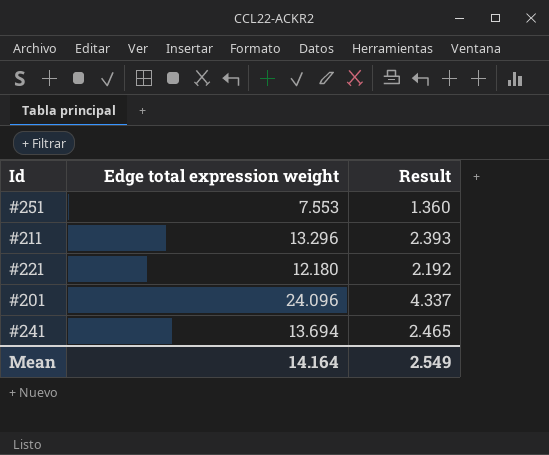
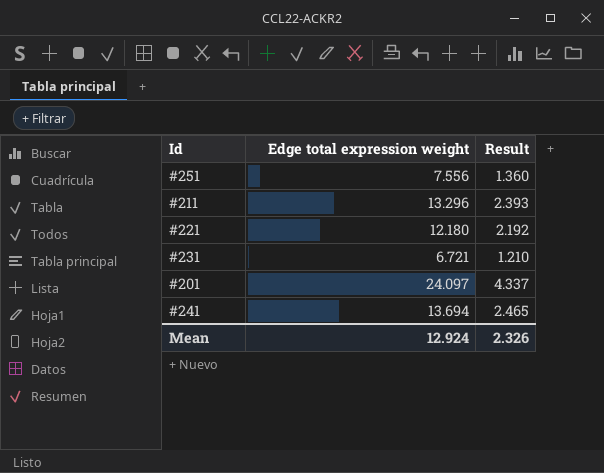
#251 | Edge total expression weight: 7.553 -> 7.556
row #231: none -> 6.721 | 1.210
#201 | Edge total expression weight: 24.096 -> 24.097
Mean | Edge total expression weight: 14.164 -> 12.924
Mean | Result: 2.549 -> 2.326

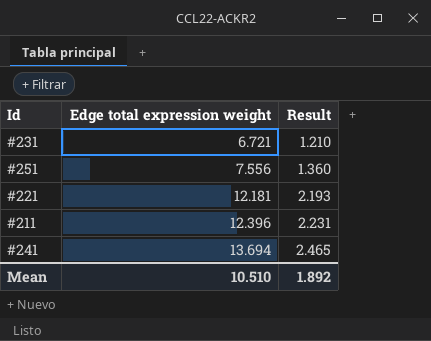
row order: none -> Edge total expression weight ascending
row #201: 24.097 | 4.337 -> none
#221 | Edge total expression weight: 12.180 -> 12.181
#221 | Result: 2.192 -> 2.193
#211 | Edge total expression weight: 13.296 -> 12.396
#211 | Result: 2.393 -> 2.231
Mean | Edge total expression weight: 12.924 -> 10.510
Mean | Result: 2.326 -> 1.892

